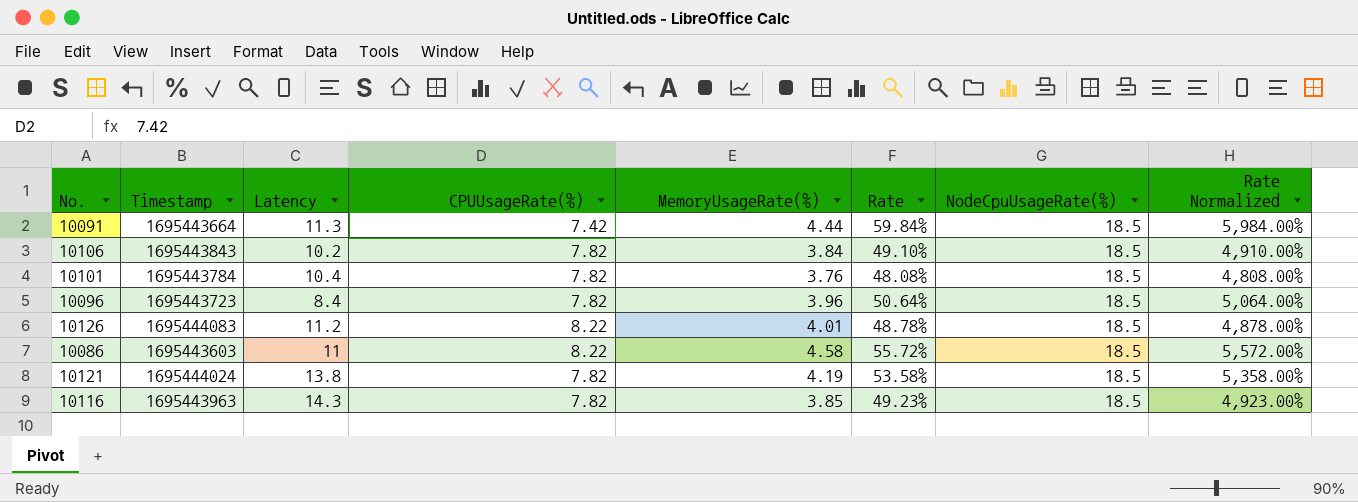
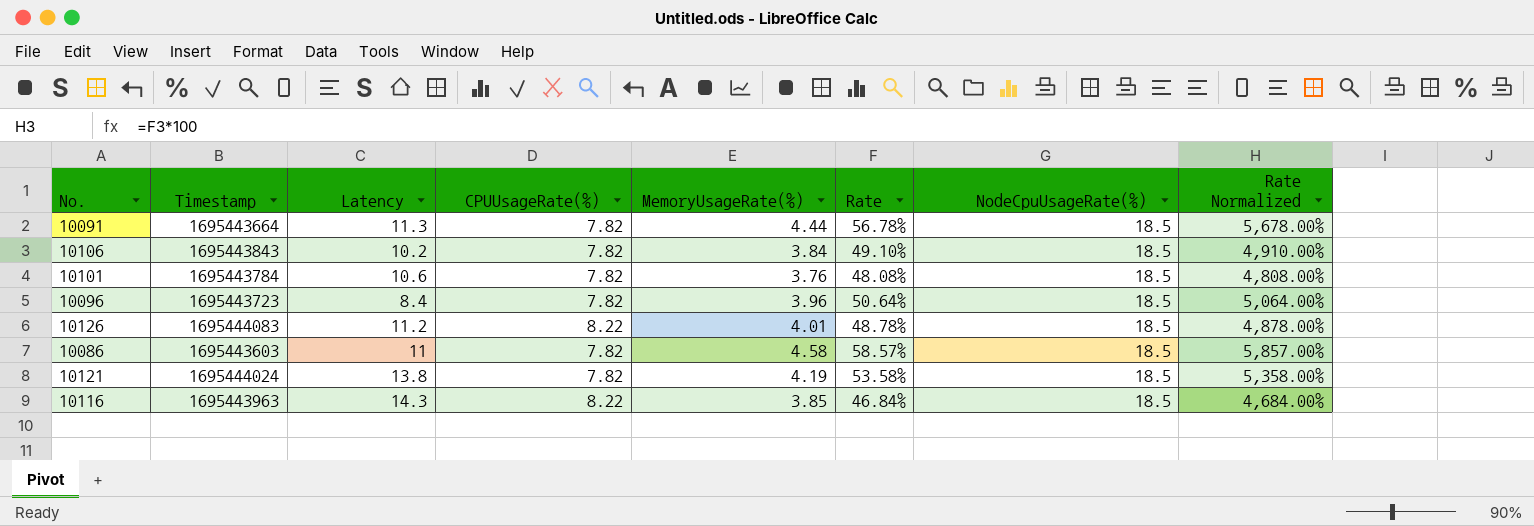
10091 | CPUUsageRate(%): 7.42 -> 7.82
10091 | Rate: 59.84% -> 56.78%
10091 | Rate Normalized: 5,984.00% -> 5,678.00%
10101 | Latency: 10.4 -> 10.6
10086 | CPUUsageRate(%): 8.22 -> 7.82
10086 | Rate: 55.72% -> 58.57%
10086 | Rate Normalized: 5,572.00% -> 5,857.00%
10116 | CPUUsageRate(%): 7.82 -> 8.22
10116 | Rate: 49.23% -> 46.84%
10116 | Rate Normalized: 4,923.00% -> 4,684.00%

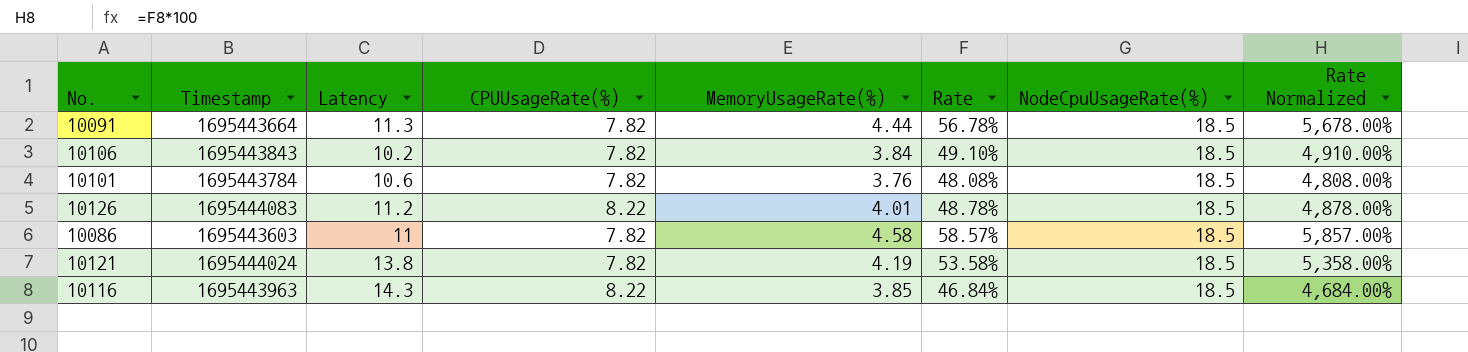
row 10096: 1695443723 | 8.4 | 7.82 | 3.96 | 50.64% | 18.5 | 5,064.00% -> none

